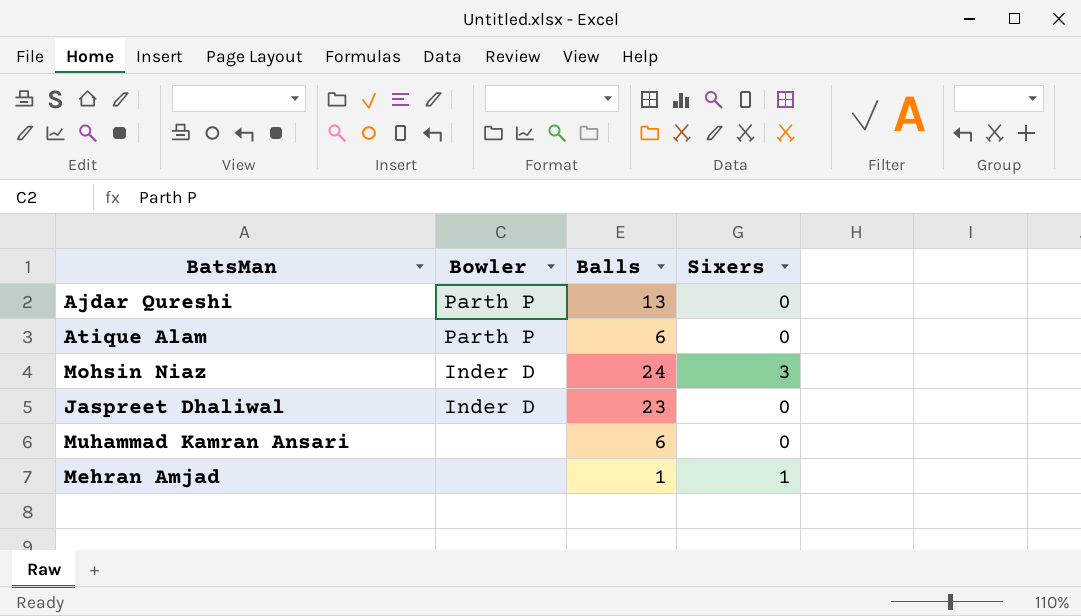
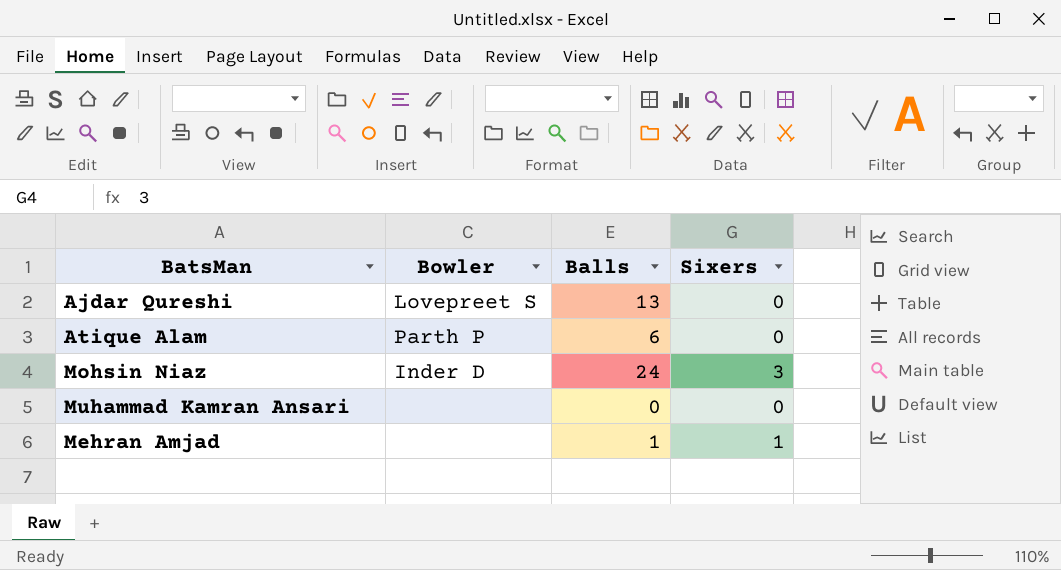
row Jaspreet Dhaliwal: Inder D | 23 | 0 -> none
Ajdar Qureshi | Bowler: Parth P -> Lovepreet S
Muhammad Kamran Ansari | Balls: 6 -> 0

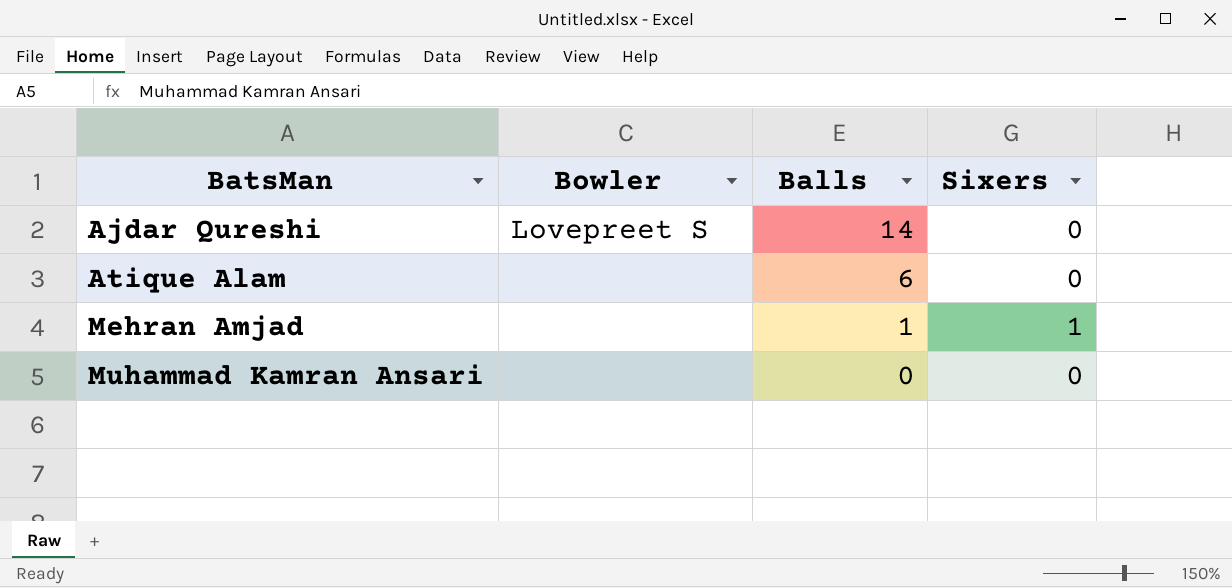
row order: none -> BatsMan ascending
row Mohsin Niaz: Inder D | 24 | 3 -> none
Ajdar Qureshi | Balls: 13 -> 14
Atique Alam | Bowler: Parth P -> none

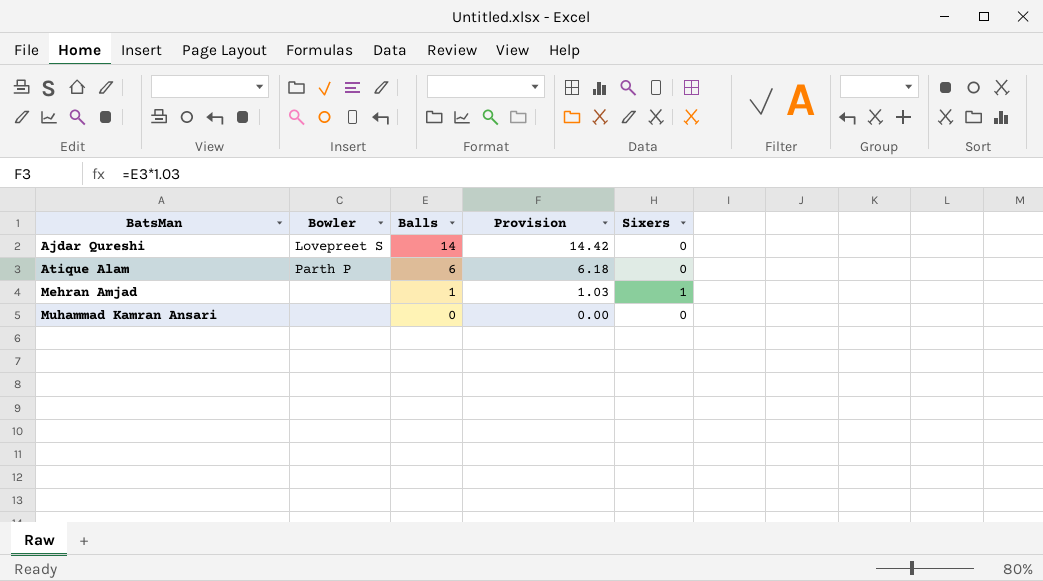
column Provision | formula: none -> [Balls] * 1.03
Atique Alam | Bowler: none -> Parth P

